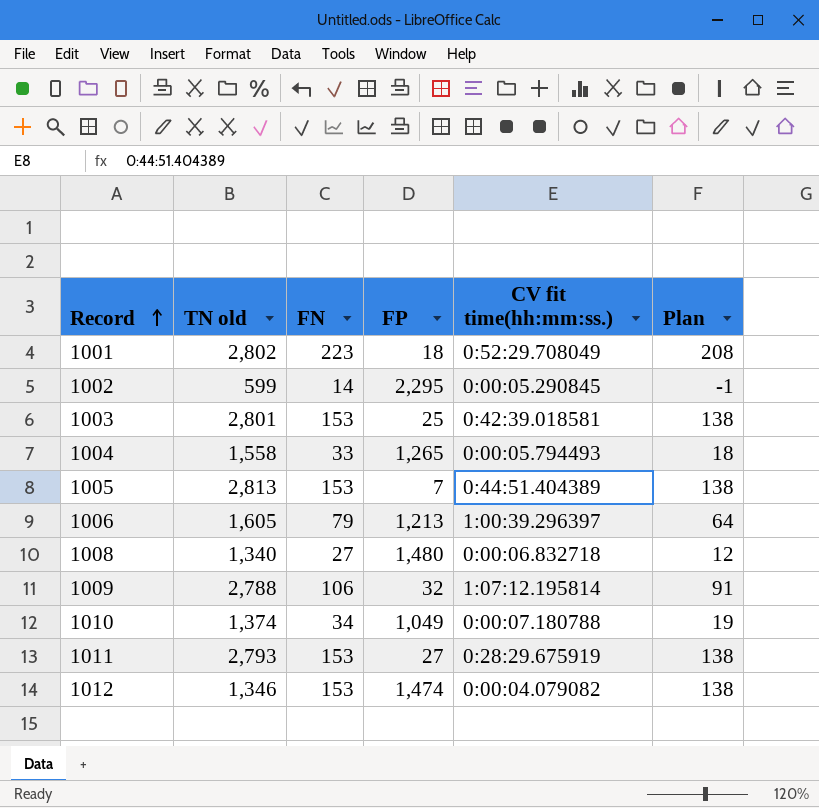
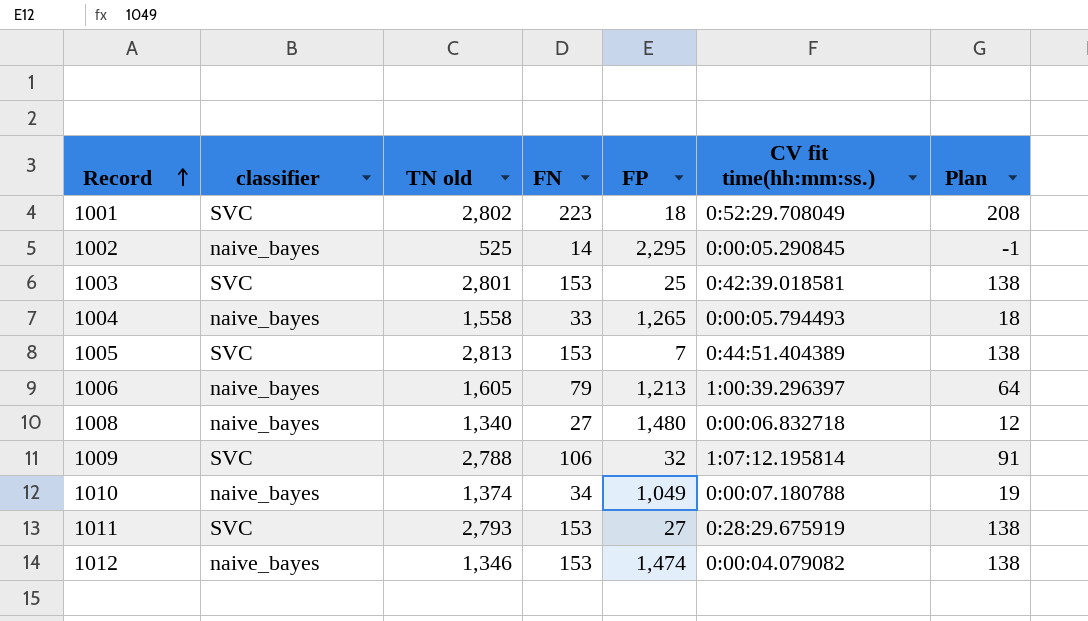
column classifier | position: none -> 2
1002 | TN old: 599 -> 525

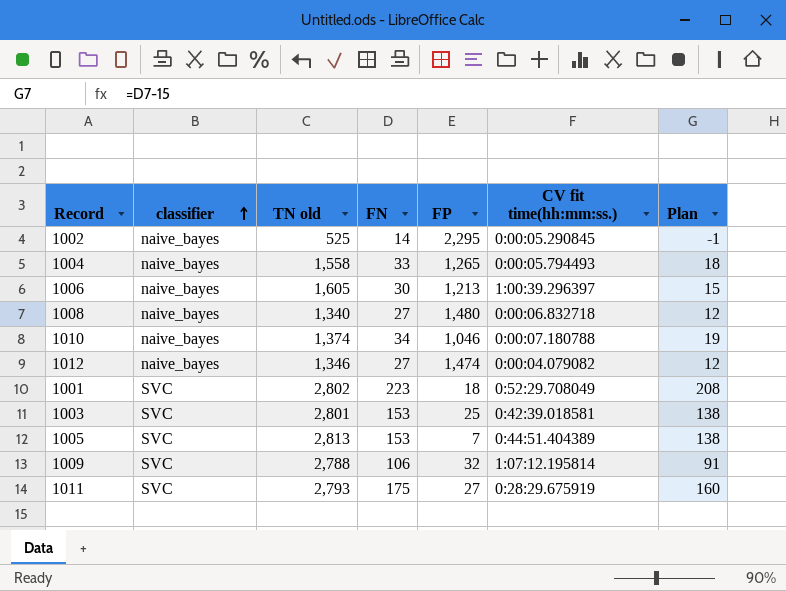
row order: Record ascending -> classifier ascending
1006 | FN: 79 -> 30
1006 | Plan: 64 -> 15
1010 | FP: 1,049 -> 1,046
1012 | FN: 153 -> 27
1012 | Plan: 138 -> 12
1011 | FN: 153 -> 175
1011 | Plan: 138 -> 160

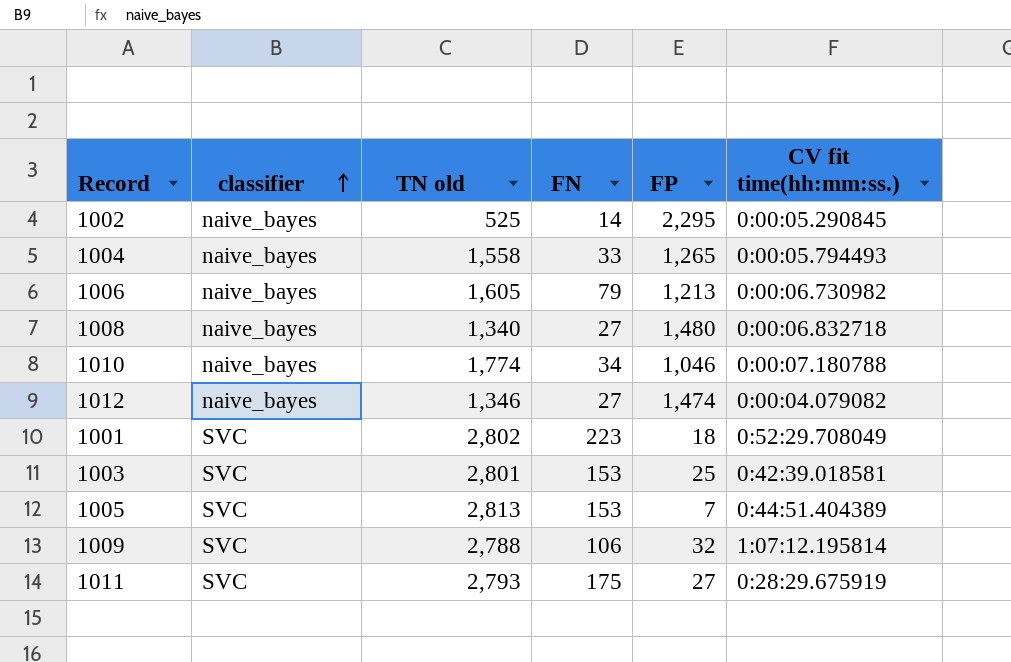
column Plan | formula: [FN] - 15 -> none
1006 | FN: 30 -> 79
1006 | CV fit time(hh:mm:ss.): 1:00:39.296397 -> 0:00:06.730982
1010 | TN old: 1,374 -> 1,774

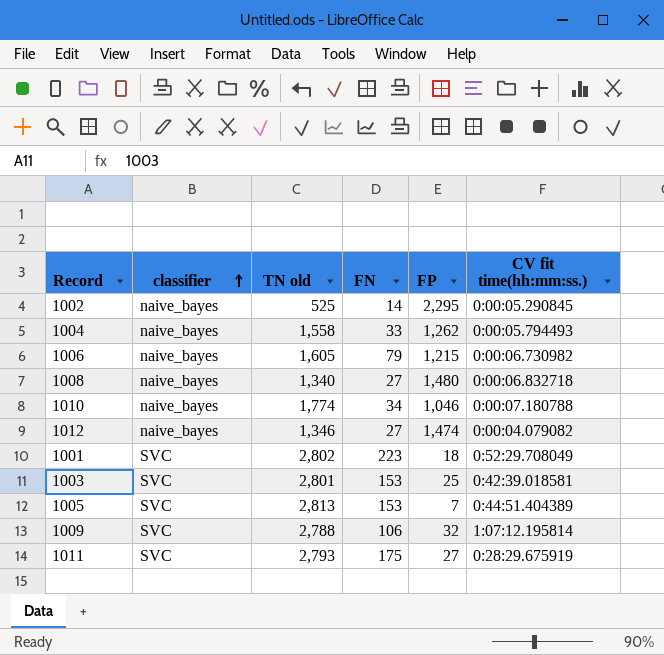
1004 | FP: 1,265 -> 1,262
1006 | FP: 1,213 -> 1,215

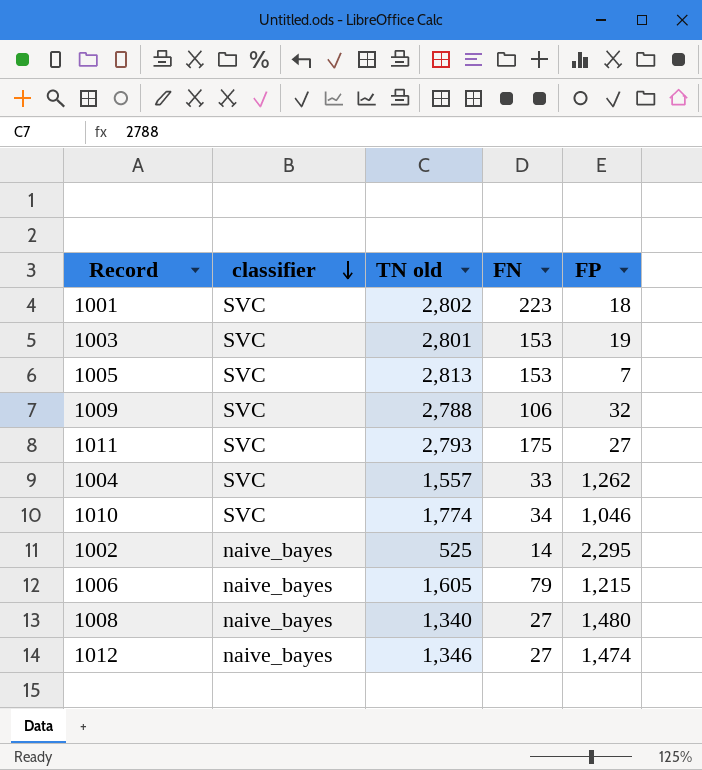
row order: classifier ascending -> classifier descending
column CV fit time(hh:mm:ss.) | position: 6 -> none
1003 | FP: 25 -> 19
1004 | classifier: naive_bayes -> SVC
1004 | TN old: 1,558 -> 1,557
1010 | classifier: naive_bayes -> SVC

